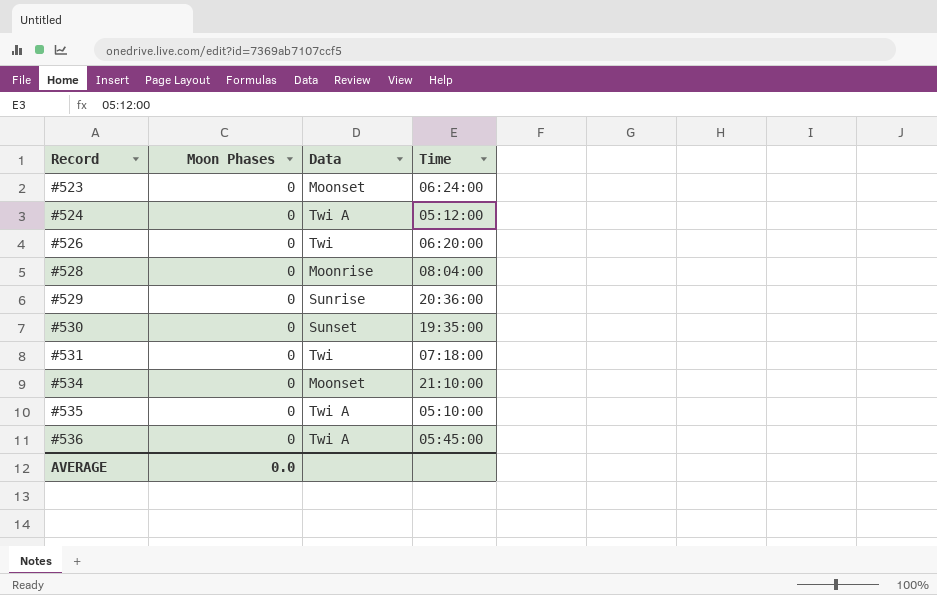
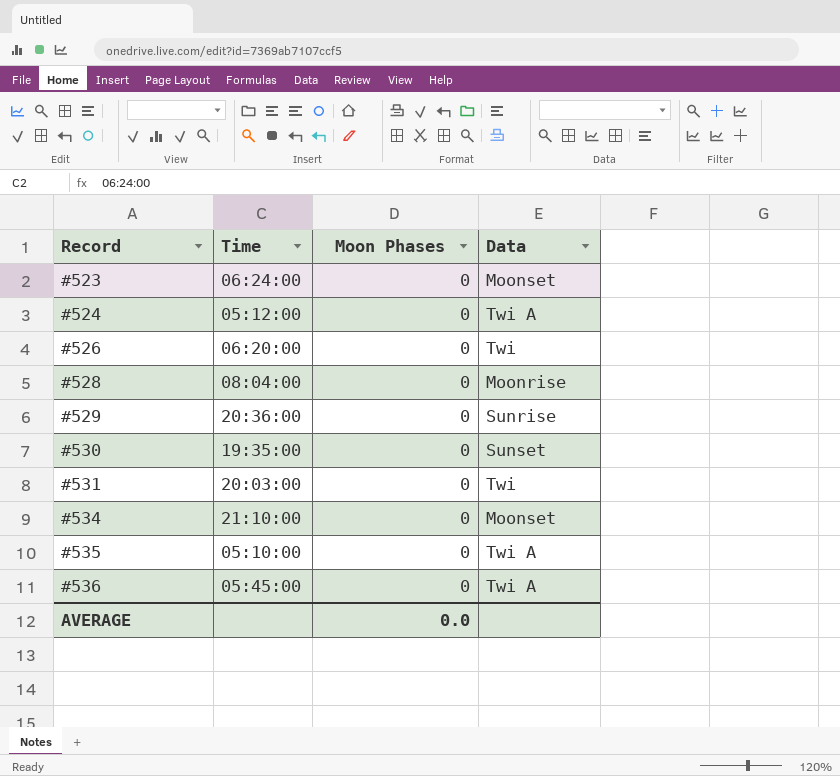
column Time | position: 4 -> 2
#531 | Time: 07:18:00 -> 20:03:00

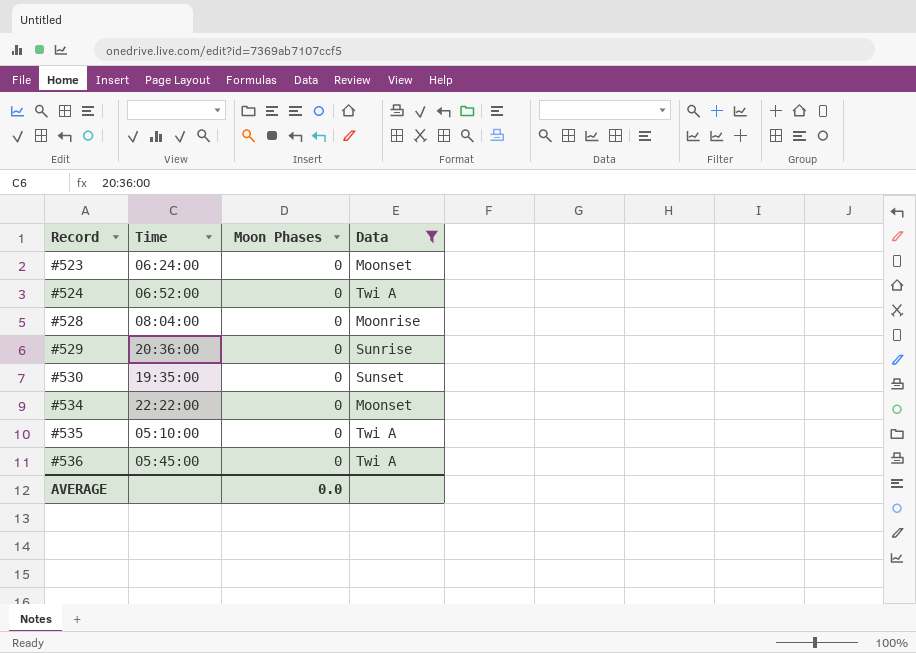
filter: none -> Data != Twi
#524 | Time: 05:12:00 -> 06:52:00
#534 | Time: 21:10:00 -> 22:22:00

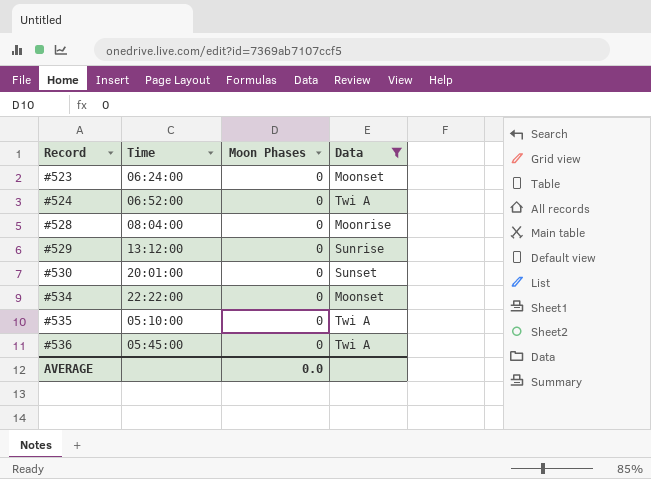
#529 | Time: 20:36:00 -> 13:12:00
#530 | Time: 19:35:00 -> 20:01:00

